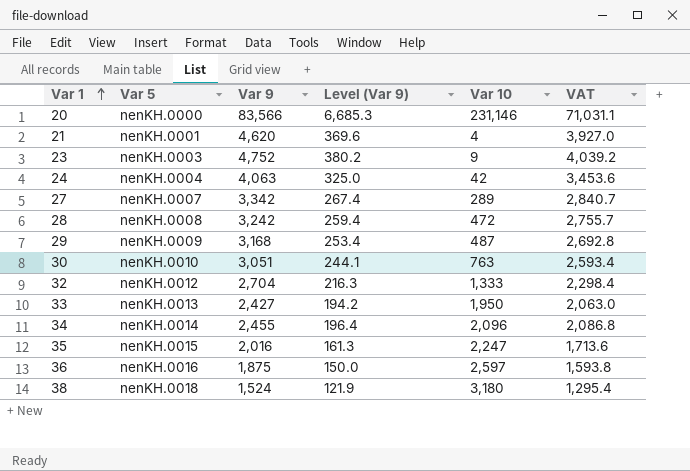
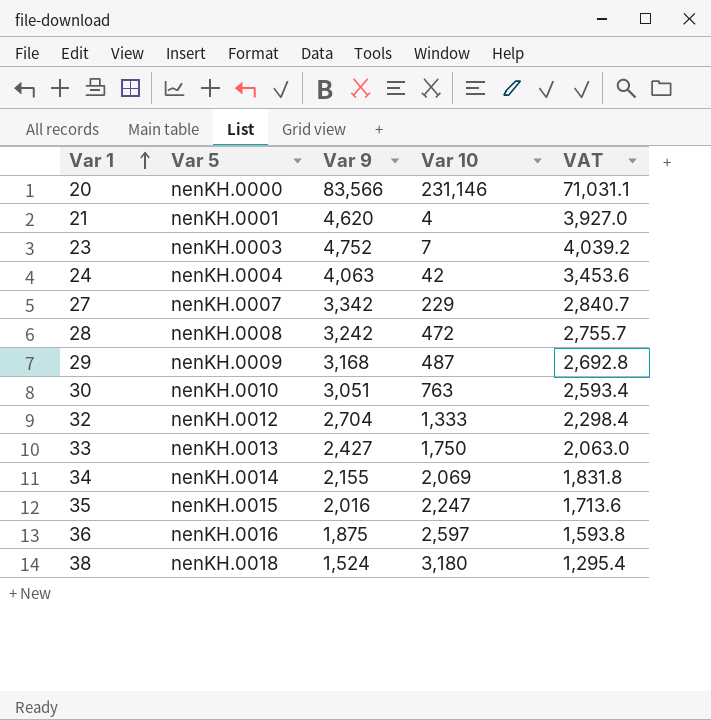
column Level (Var 9) | formula: [Var 9] * 0.08 -> none
23 | Var 10: 9 -> 7
27 | Var 10: 289 -> 229
33 | Var 10: 1,950 -> 1,750
34 | Var 9: 2,455 -> 2,155
34 | Var 10: 2,096 -> 2,069
34 | VAT: 2,086.8 -> 1,831.8

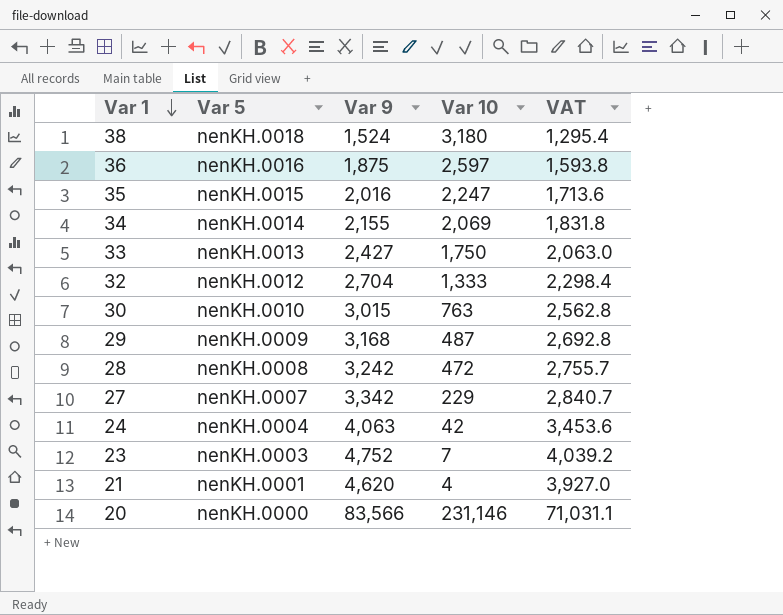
row order: Var 1 ascending -> Var 1 descending
30 | Var 9: 3,051 -> 3,015
30 | VAT: 2,593.4 -> 2,562.8

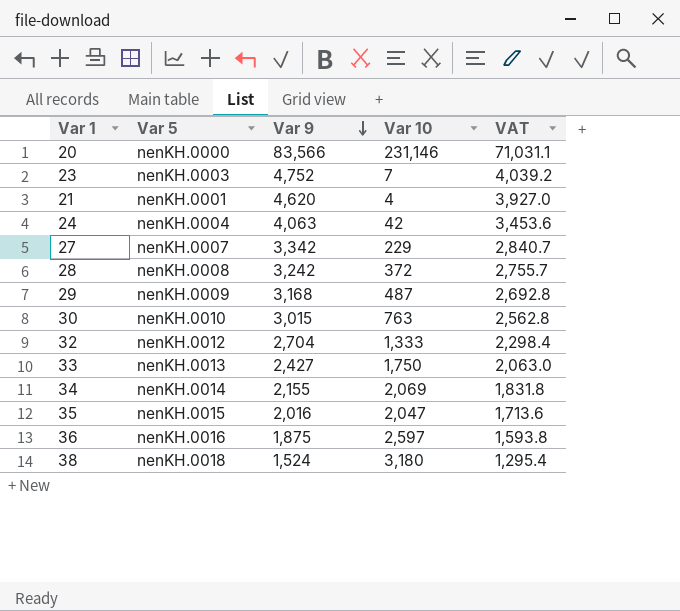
row order: Var 1 descending -> Var 9 descending
28 | Var 10: 472 -> 372
35 | Var 10: 2,247 -> 2,047

